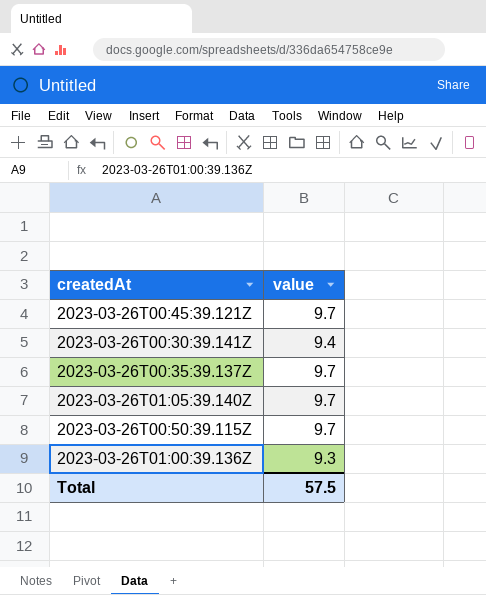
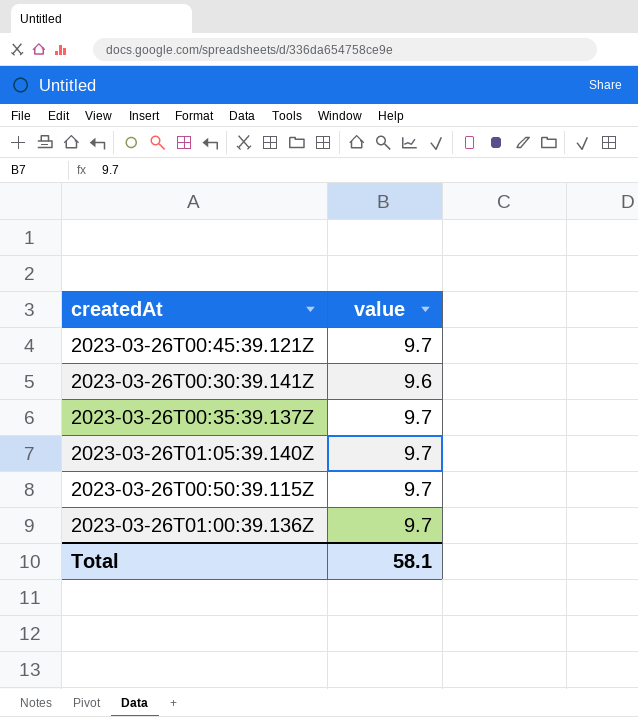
2023-03-26T00:30:39.141Z | value: 9.4 -> 9.6
2023-03-26T01:00:39.136Z | value: 9.3 -> 9.7
Total | value: 57.5 -> 58.1

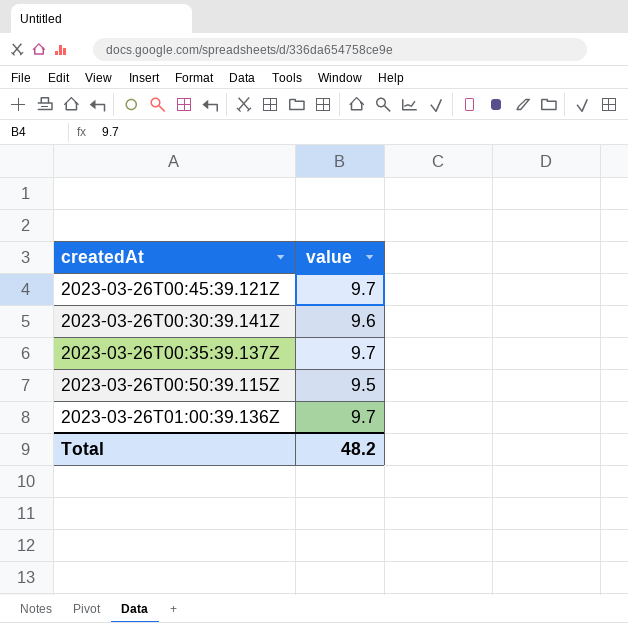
row 2023-03-26T01:05:39.140Z: 9.7 -> none
2023-03-26T00:50:39.115Z | value: 9.7 -> 9.5
Total | value: 58.1 -> 48.2

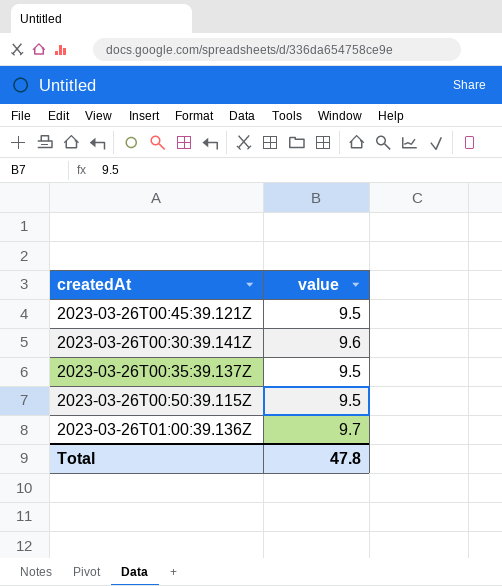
2023-03-26T00:45:39.121Z | value: 9.7 -> 9.5
2023-03-26T00:35:39.137Z | value: 9.7 -> 9.5
Total | value: 48.2 -> 47.8

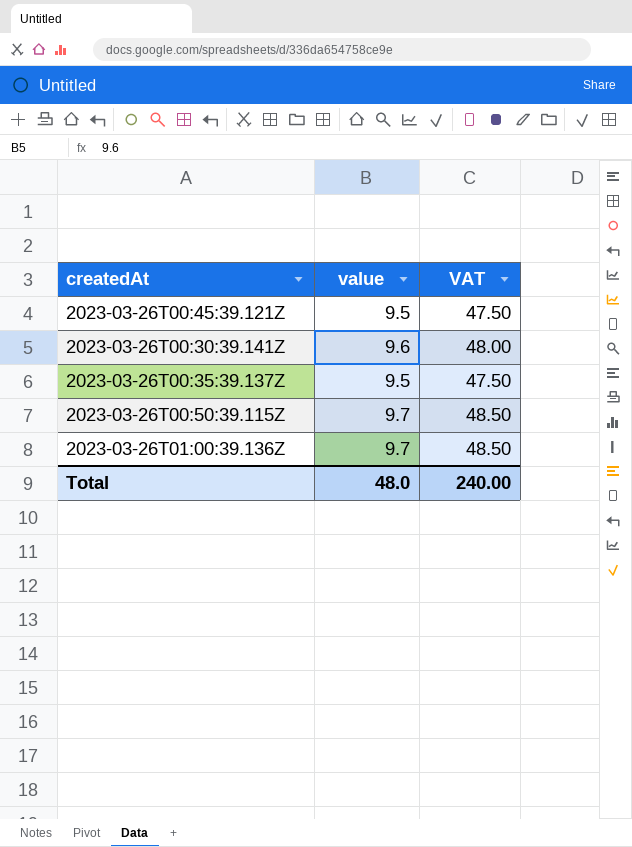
column VAT | formula: none -> [value] * 5
2023-03-26T00:50:39.115Z | value: 9.5 -> 9.7
Total | value: 47.8 -> 48.0

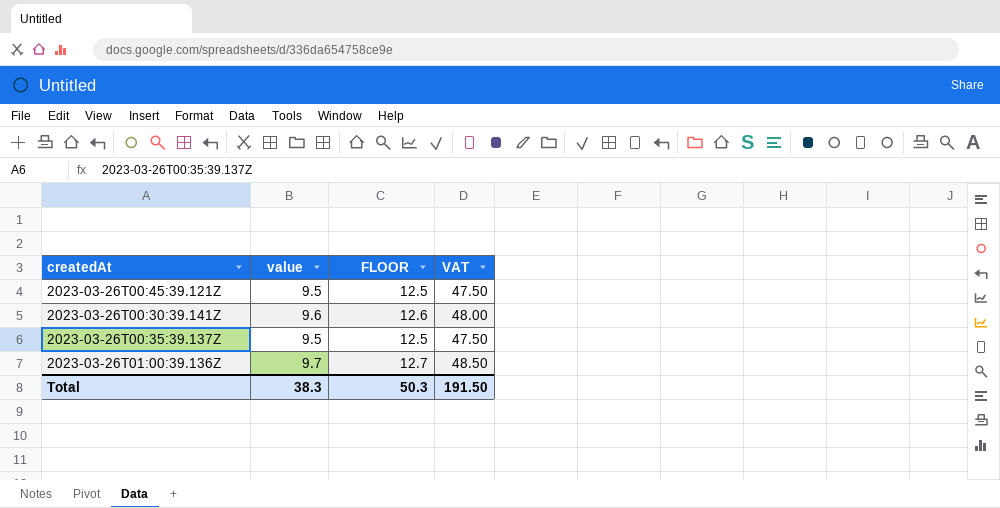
column FLOOR | formula: none -> [value] + 3
row 2023-03-26T00:50:39.115Z: 9.7 | 48.50 -> none
Total | value: 48.0 -> 38.3
Total | VAT: 240.00 -> 191.50

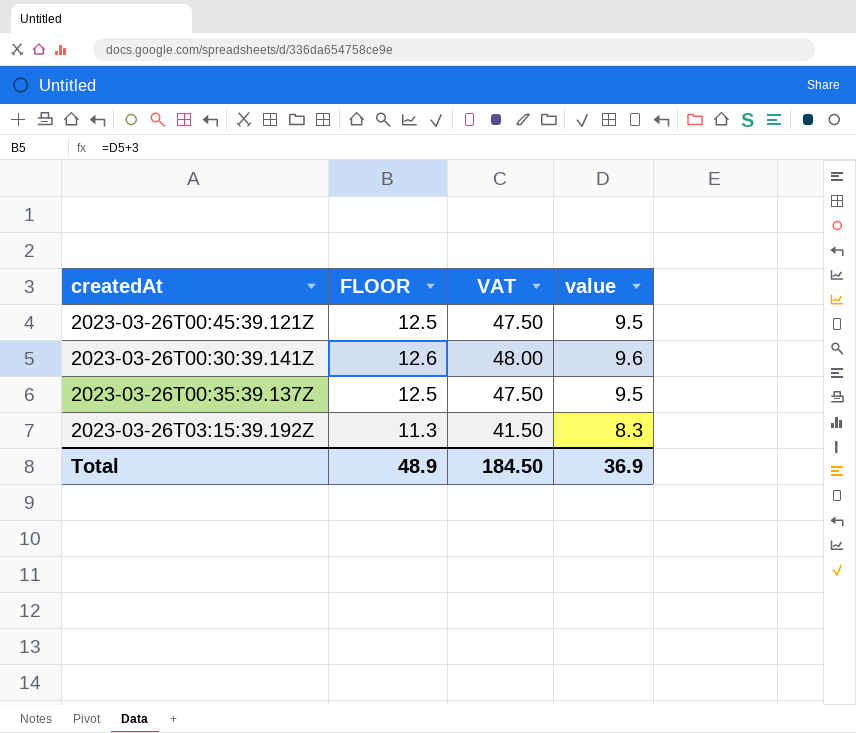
column value | position: 2 -> 4
row 2023-03-26T01:00:39.136Z: 9.7 | 12.7 | 48.50 -> none
row 2023-03-26T03:15:39.192Z: none -> 11.3 | 41.50 | 8.3
Total | FLOOR: 50.3 -> 48.9
Total | VAT: 191.50 -> 184.50
Total | value: 38.3 -> 36.9

